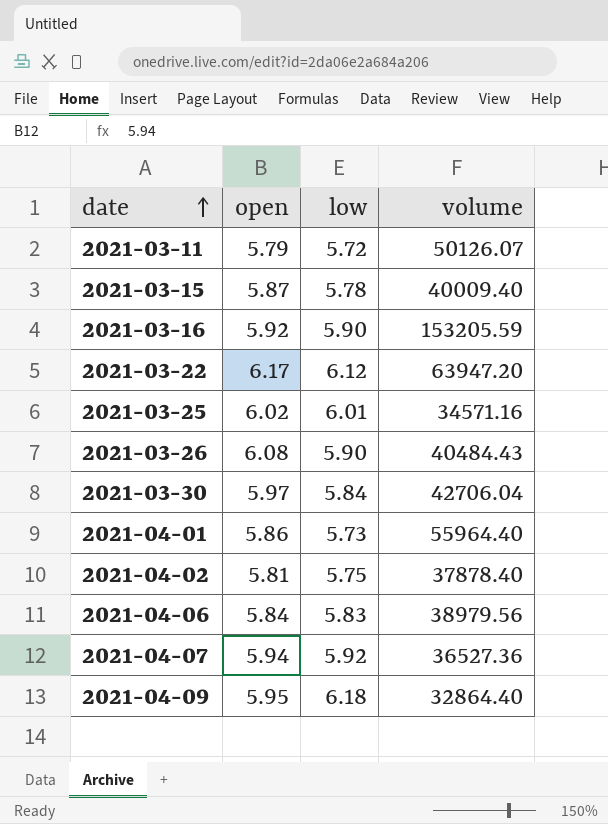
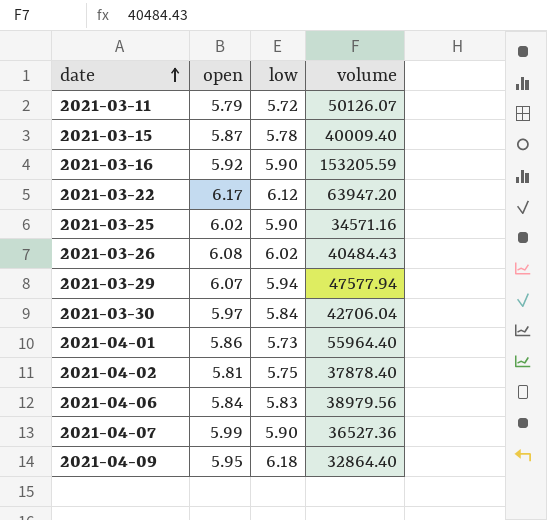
2021-03-25 | low: 6.01 -> 5.90
2021-03-26 | low: 5.90 -> 6.02
row 2021-03-29: none -> 6.07 | 5.94 | 47577.94
2021-04-07 | open: 5.94 -> 5.99
2021-04-07 | low: 5.92 -> 5.90

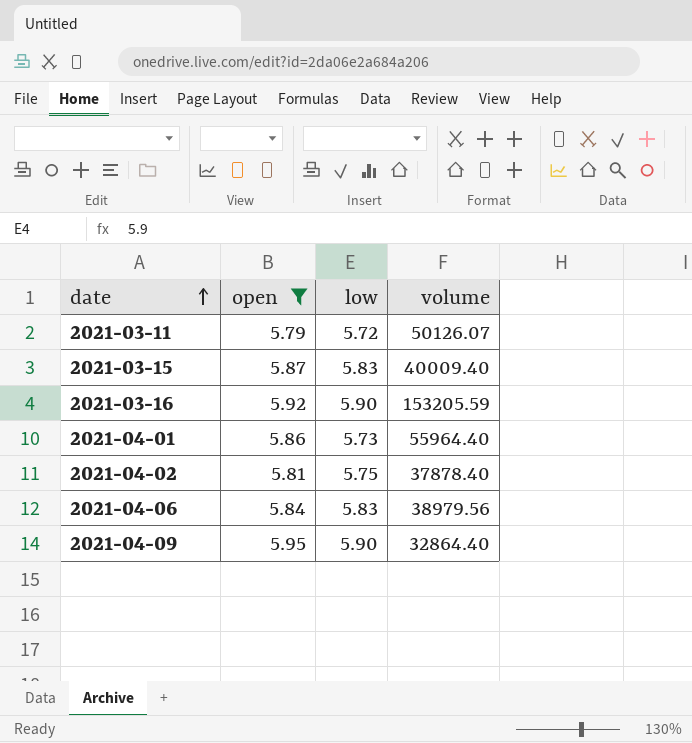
filter: none -> open <= 5.95
2021-03-15 | low: 5.78 -> 5.83
2021-04-09 | low: 6.18 -> 5.90

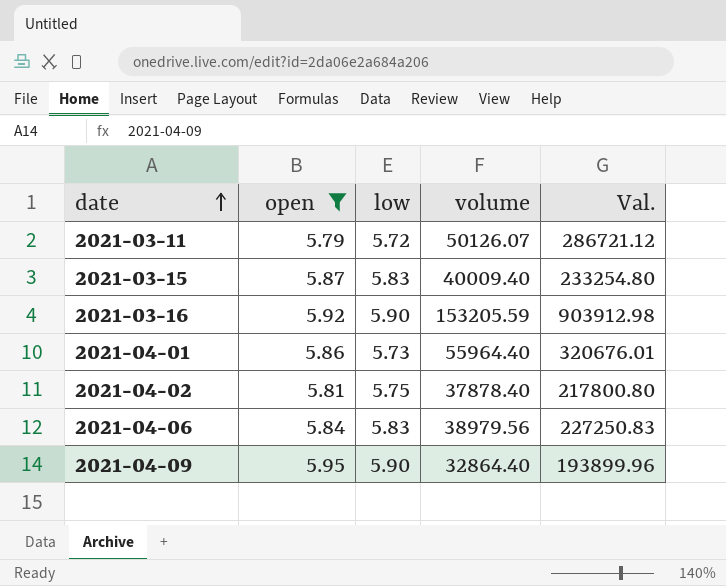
column Val. | formula: none -> [low] * [volume]

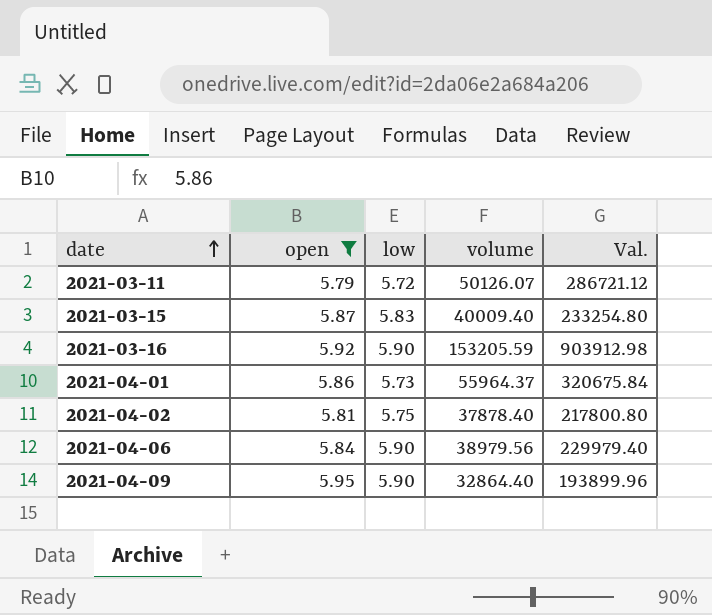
2021-04-01 | volume: 55964.40 -> 55964.37
2021-04-01 | Val.: 320676.01 -> 320675.84
2021-04-06 | low: 5.83 -> 5.90
2021-04-06 | Val.: 227250.83 -> 229979.40

